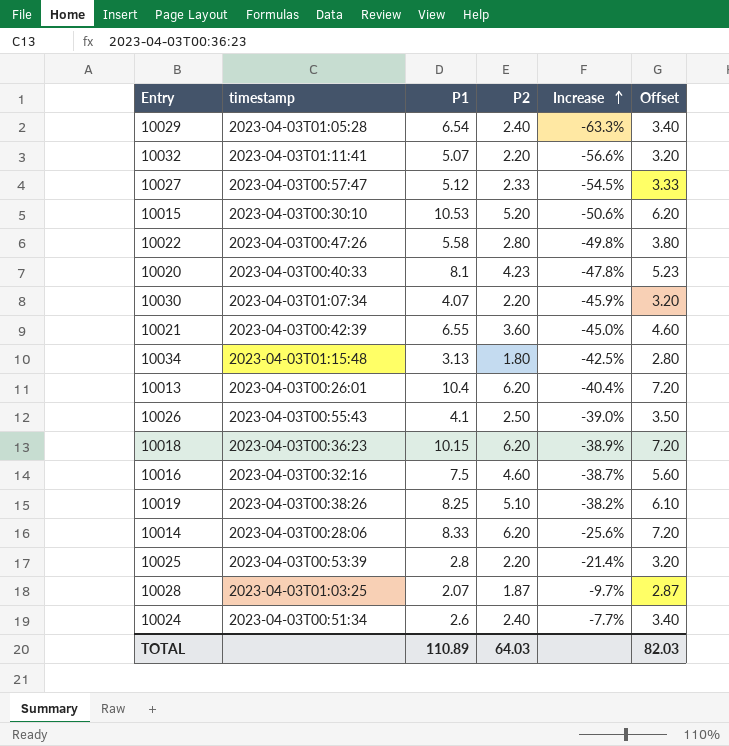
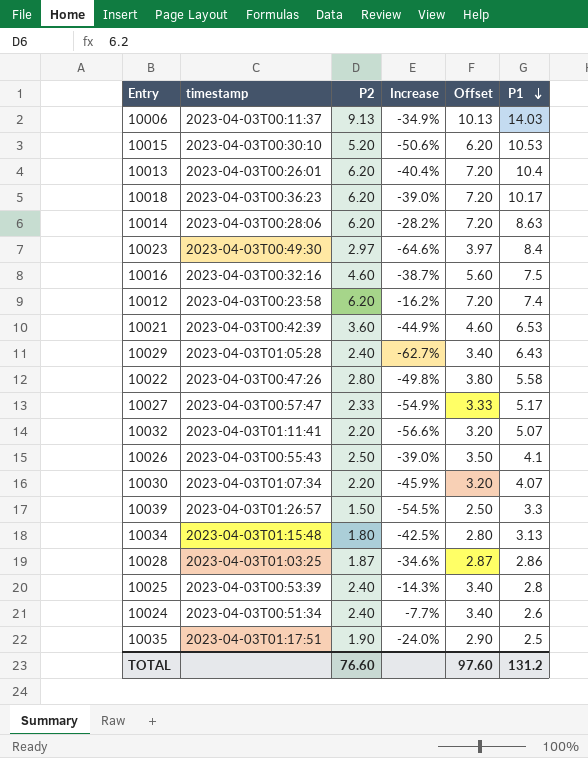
row order: Increase ascending -> P1 descending
column P1 | position: 3 -> 6
row 10020: 2023-04-03T00:40:33 | 8.1 | 4.23 | -47.8% | 5.23 -> none
row 10019: 2023-04-03T00:38:26 | 8.25 | 5.10 | -38.2% | 6.10 -> none
row 10006: none -> 2023-04-03T00:11:37 | 9.13 | -34.9% | 10.13 | 14.03
10018 | Increase: -38.9% -> -39.0%
10018 | P1: 10.15 -> 10.17
10014 | Increase: -25.6% -> -28.2%
10014 | P1: 8.33 -> 8.63
row 10023: none -> 2023-04-03T00:49:30 | 2.97 | -64.6% | 3.97 | 8.4
row 10012: none -> 2023-04-03T00:23:58 | 6.20 | -16.2% | 7.20 | 7.4
10021 | Increase: -45.0% -> -44.9%
10021 | P1: 6.55 -> 6.53
10029 | Increase: -63.3% -> -62.7%
10029 | P1: 6.54 -> 6.43
10027 | Increase: -54.5% -> -54.9%
10027 | P1: 5.12 -> 5.17
row 10039: none -> 2023-04-03T01:26:57 | 1.50 | -54.5% | 2.50 | 3.3
10028 | Increase: -9.7% -> -34.6%
10028 | P1: 2.07 -> 2.86
10025 | P2: 2.20 -> 2.40
10025 | Increase: -21.4% -> -14.3%
10025 | Offset: 3.20 -> 3.40
row 10035: none -> 2023-04-03T01:17:51 | 1.90 | -24.0% | 2.90 | 2.5
TOTAL | P2: 64.03 -> 76.60
TOTAL | Offset: 82.03 -> 97.60
TOTAL | P1: 110.89 -> 131.2

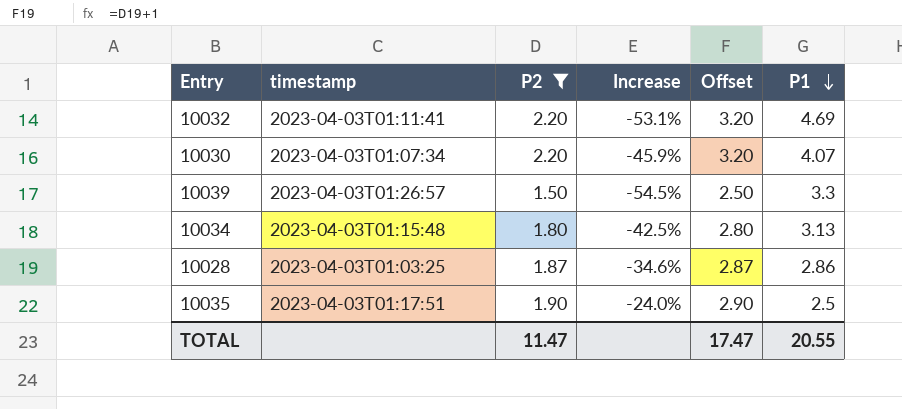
filter: none -> P2 <= 2.20
10032 | Increase: -56.6% -> -53.1%
10032 | P1: 5.07 -> 4.69
TOTAL | P2: 76.60 -> 11.47
TOTAL | Offset: 97.60 -> 17.47
TOTAL | P1: 131.2 -> 20.55

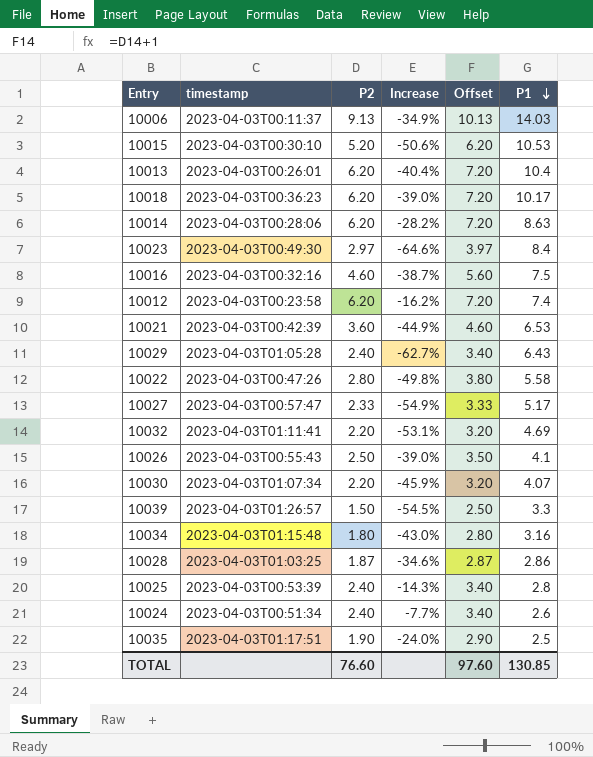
filter: P2 <= 2.20 -> none
10034 | Increase: -42.5% -> -43.0%
10034 | P1: 3.13 -> 3.16
TOTAL | P2: 11.47 -> 76.60
TOTAL | Offset: 17.47 -> 97.60
TOTAL | P1: 20.55 -> 130.85

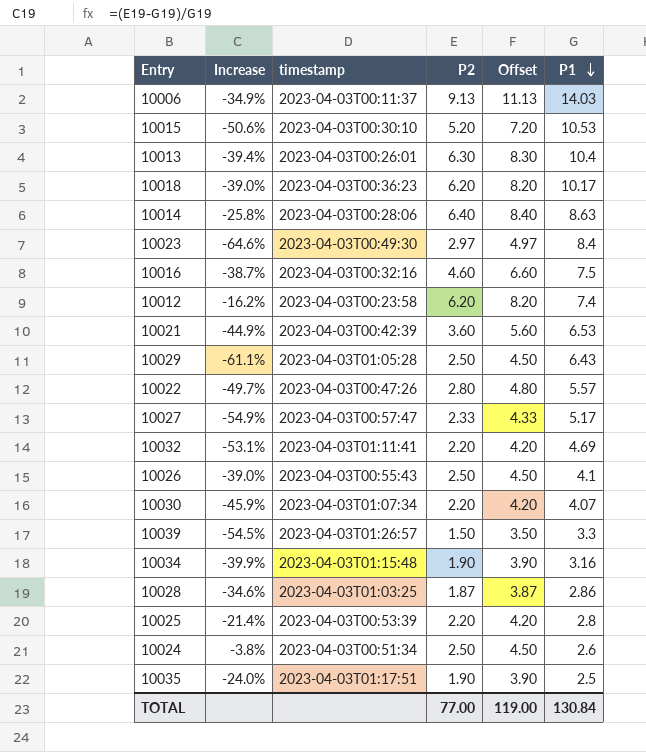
column Increase | position: 4 -> 2
column Offset | formula: [P2] + 1 -> [P2] + 2
10013 | Increase: -40.4% -> -39.4%
10013 | P2: 6.20 -> 6.30
10014 | Increase: -28.2% -> -25.8%
10014 | P2: 6.20 -> 6.40
10029 | Increase: -62.7% -> -61.1%
10029 | P2: 2.40 -> 2.50
10022 | Increase: -49.8% -> -49.7%
10022 | P1: 5.58 -> 5.57
10034 | Increase: -43.0% -> -39.9%
10034 | P2: 1.80 -> 1.90
10025 | Increase: -14.3% -> -21.4%
10025 | P2: 2.40 -> 2.20
10024 | Increase: -7.7% -> -3.8%
10024 | P2: 2.40 -> 2.50
TOTAL | P2: 76.60 -> 77.00
TOTAL | Offset: 97.60 -> 119.00
TOTAL | P1: 130.85 -> 130.84

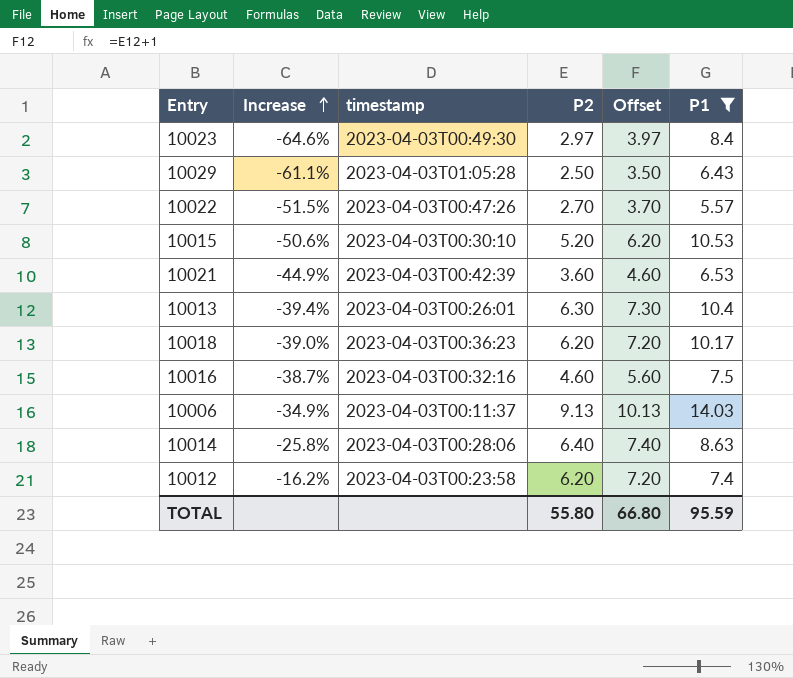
filter: none -> P1 >= 5.57
row order: P1 descending -> Increase ascending
column Offset | formula: [P2] + 2 -> [P2] + 1
10022 | Increase: -49.7% -> -51.5%
10022 | P2: 2.80 -> 2.70
TOTAL | P2: 77.00 -> 55.80
TOTAL | Offset: 119.00 -> 66.80
TOTAL | P1: 130.84 -> 95.59

